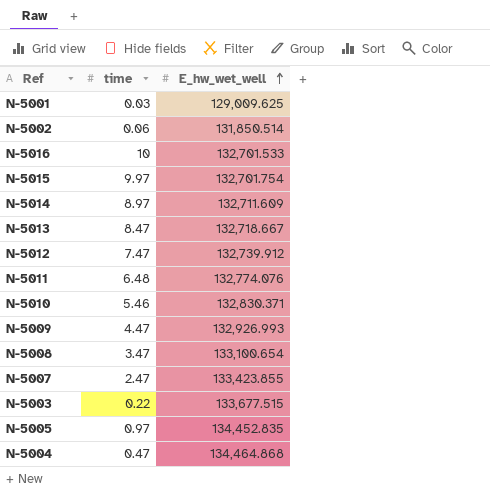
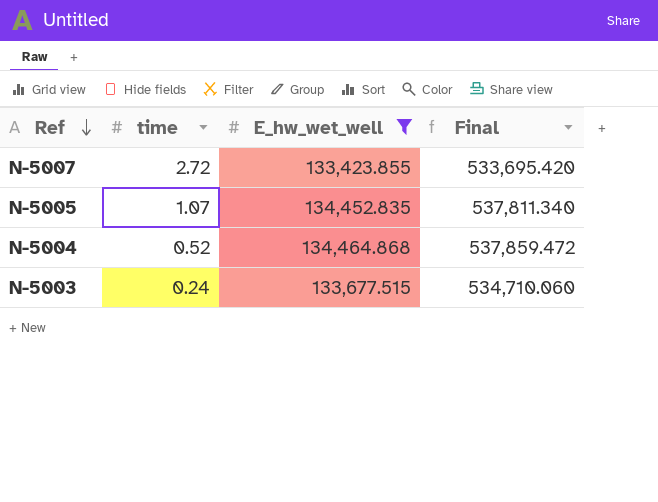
filter: none -> E_hw_wet_well >= 133,423.855
row order: E_hw_wet_well ascending -> Ref descending
column Final | formula: none -> [E_hw_wet_well] * 4
N-5007 | time: 2.47 -> 2.72
N-5005 | time: 0.97 -> 1.07
N-5004 | time: 0.47 -> 0.52
N-5003 | time: 0.22 -> 0.24

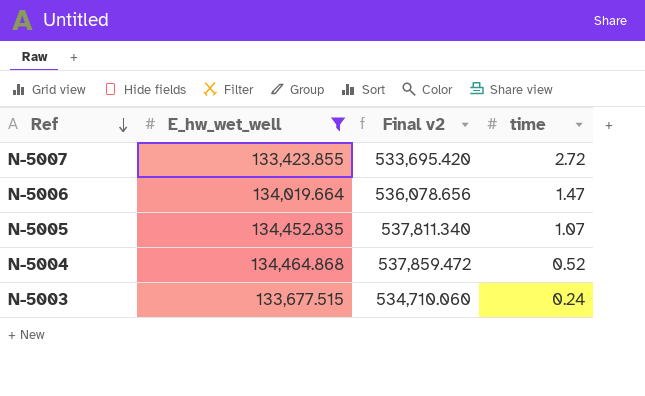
column name: Final -> Final v2
column time | position: 2 -> 4
row N-5006: none -> 134,019.664 | 536,078.656 | 1.47

